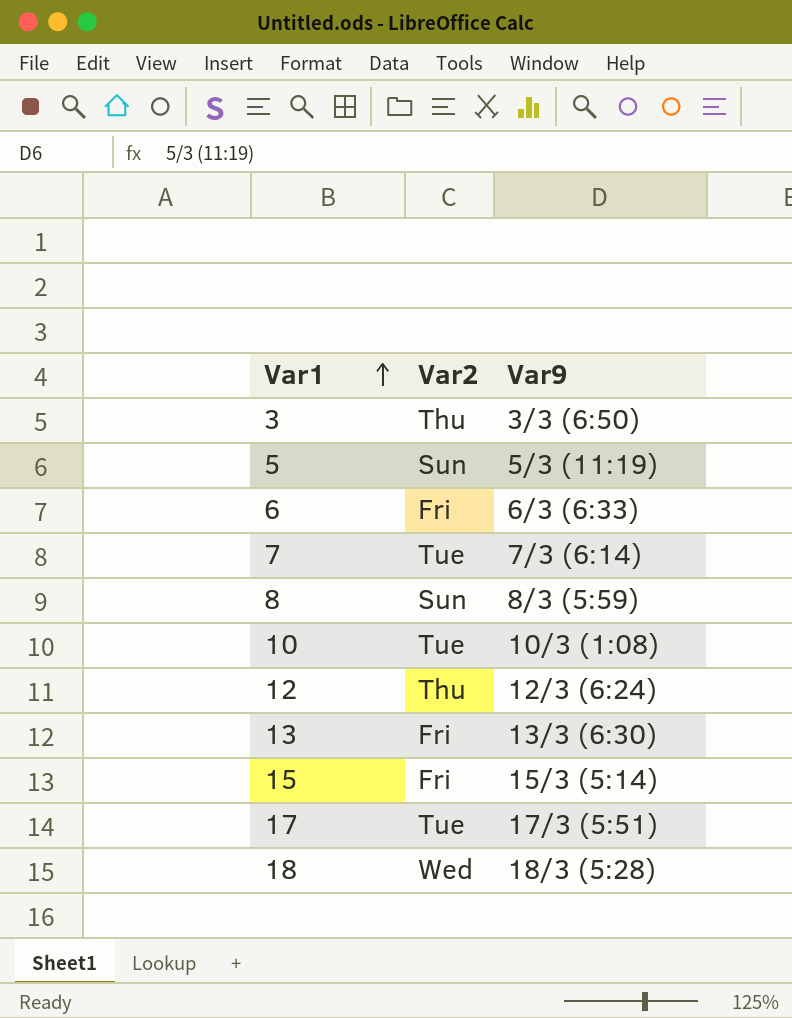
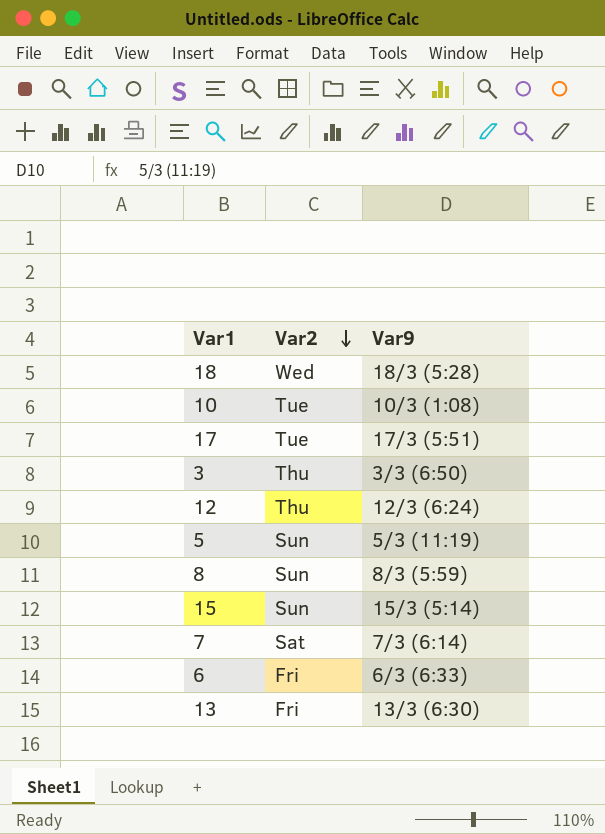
row order: Var1 ascending -> Var2 descending
15 | Var2: Fri -> Sun
7 | Var2: Tue -> Sat

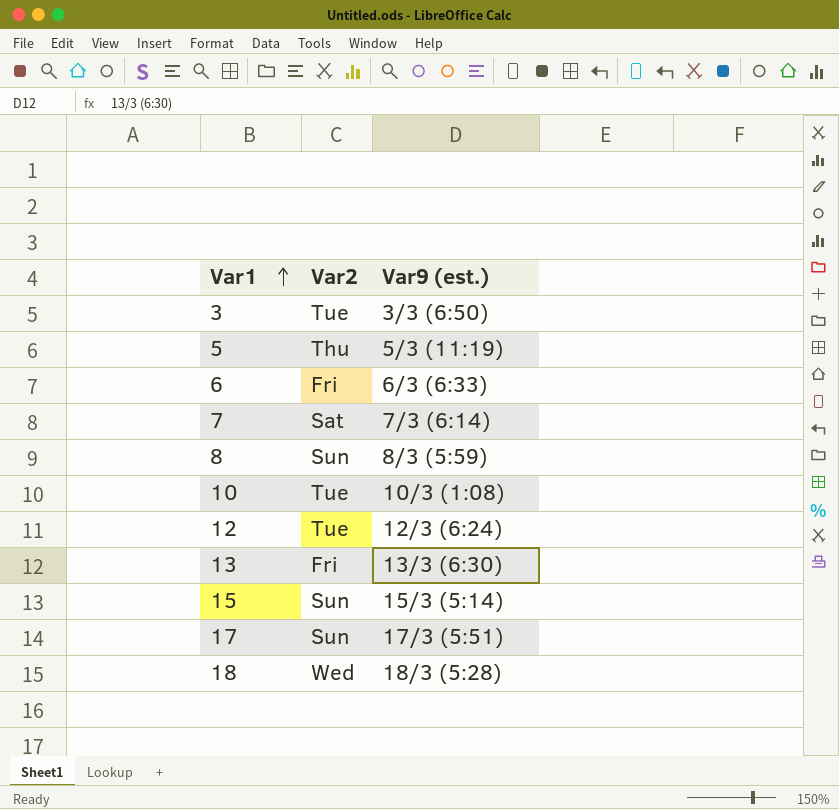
row order: Var2 descending -> Var1 ascending
column name: Var9 -> Var9 (est.)
3 | Var2: Thu -> Tue
5 | Var2: Sun -> Thu
12 | Var2: Thu -> Tue
17 | Var2: Tue -> Sun

